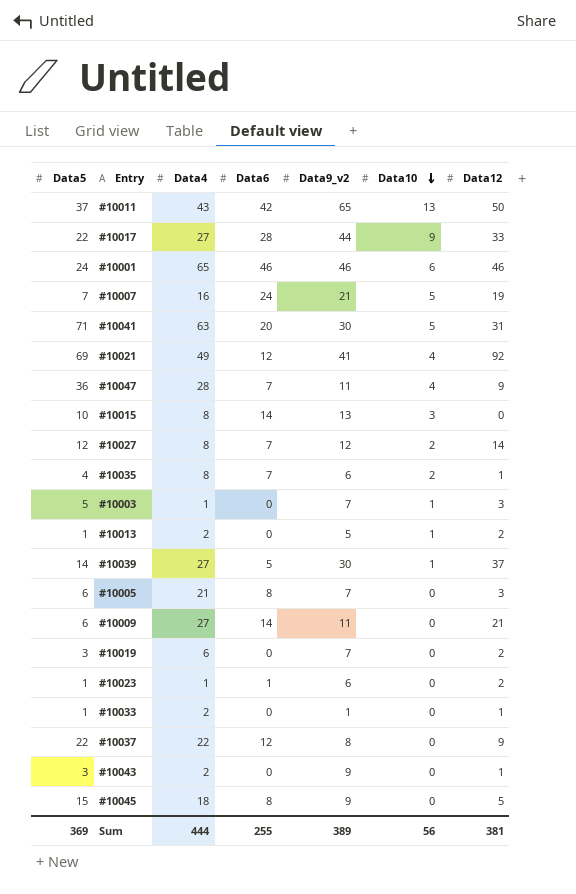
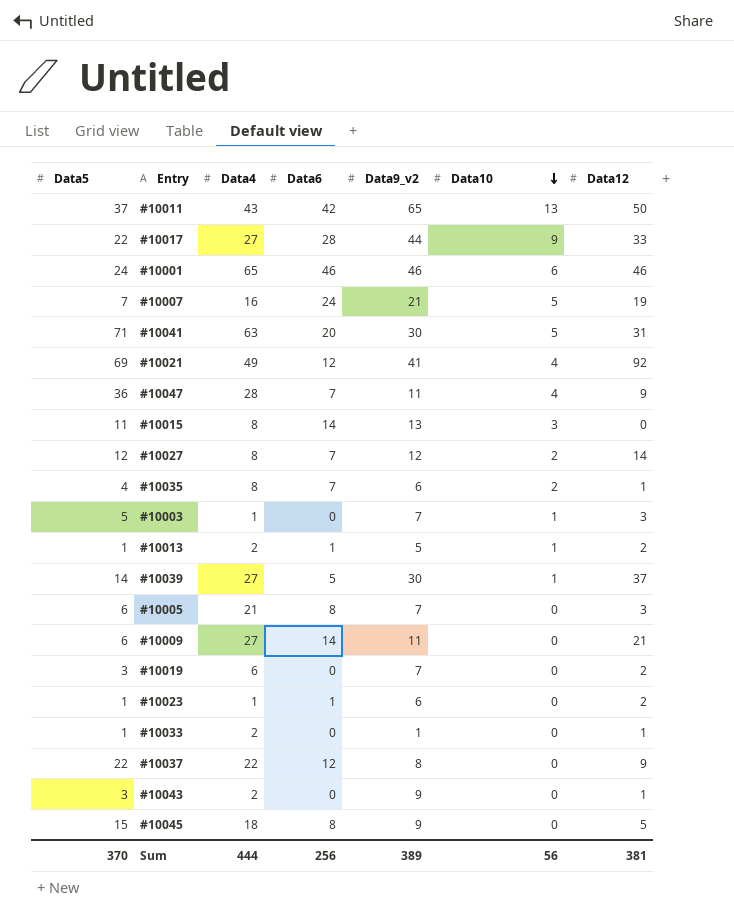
#10015 | Data5: 10 -> 11
#10013 | Data6: 0 -> 1
Sum | Data5: 369 -> 370
Sum | Data6: 255 -> 256

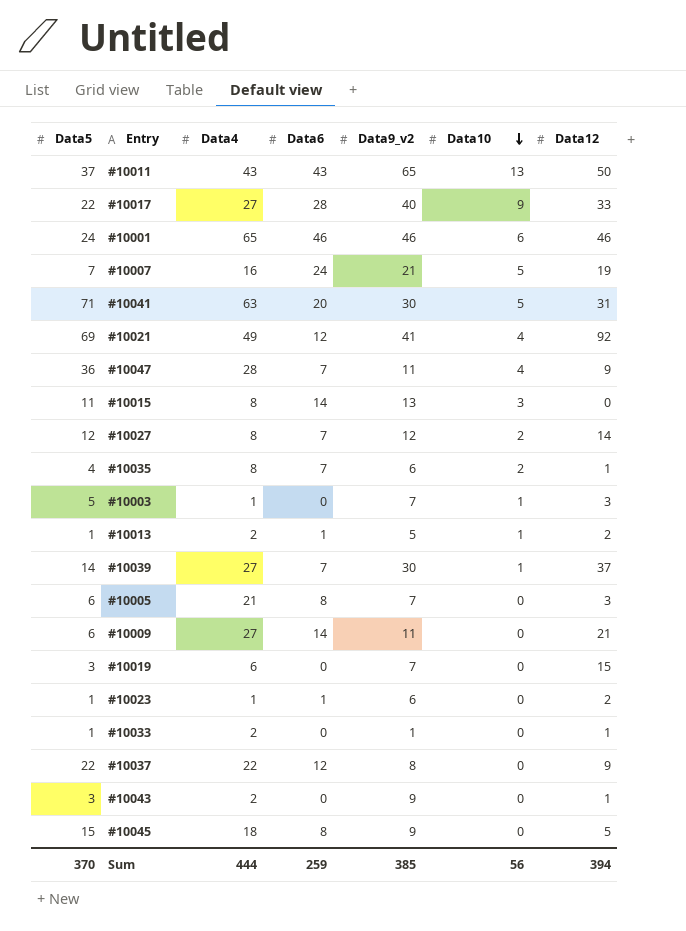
#10011 | Data6: 42 -> 43
#10017 | Data9_v2: 44 -> 40
#10039 | Data6: 5 -> 7
#10019 | Data12: 2 -> 15
Sum | Data6: 256 -> 259
Sum | Data9_v2: 389 -> 385
Sum | Data12: 381 -> 394

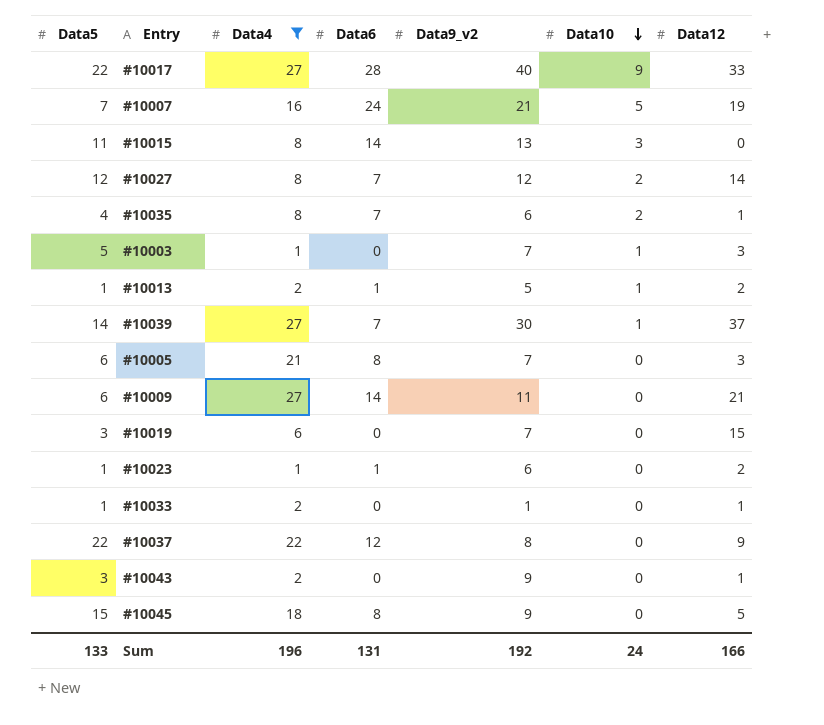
filter: none -> Data4 <= 27
Sum | Data5: 370 -> 133
Sum | Data4: 444 -> 196
Sum | Data6: 259 -> 131
Sum | Data9_v2: 385 -> 192
Sum | Data10: 56 -> 24
Sum | Data12: 394 -> 166

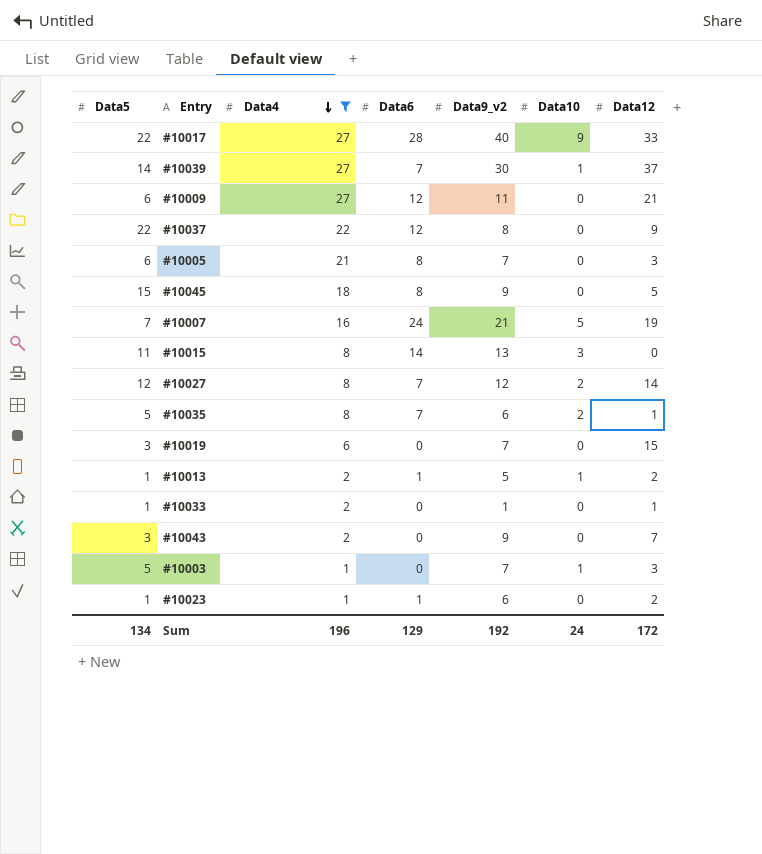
row order: Data10 descending -> Data4 descending
#10009 | Data6: 14 -> 12
#10035 | Data5: 4 -> 5
#10043 | Data12: 1 -> 7
Sum | Data5: 133 -> 134
Sum | Data6: 131 -> 129
Sum | Data12: 166 -> 172

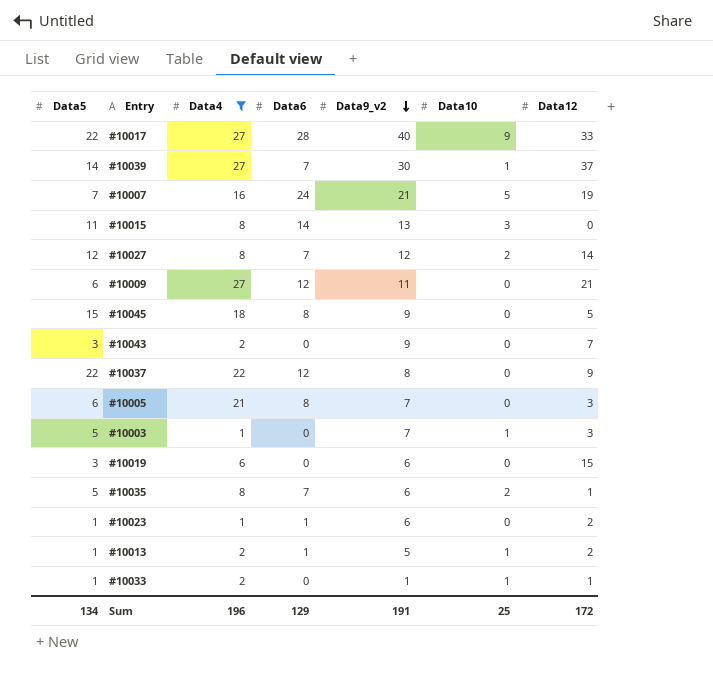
row order: Data4 descending -> Data9_v2 descending
#10019 | Data9_v2: 7 -> 6
#10033 | Data10: 0 -> 1
Sum | Data9_v2: 192 -> 191
Sum | Data10: 24 -> 25

